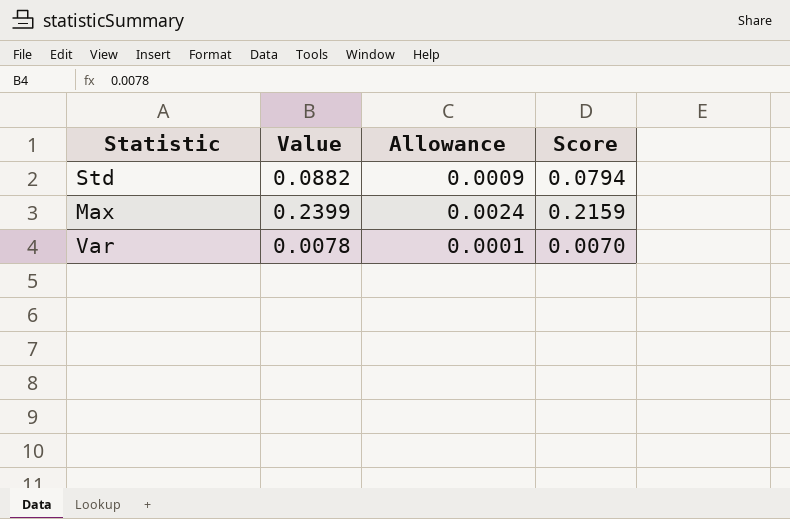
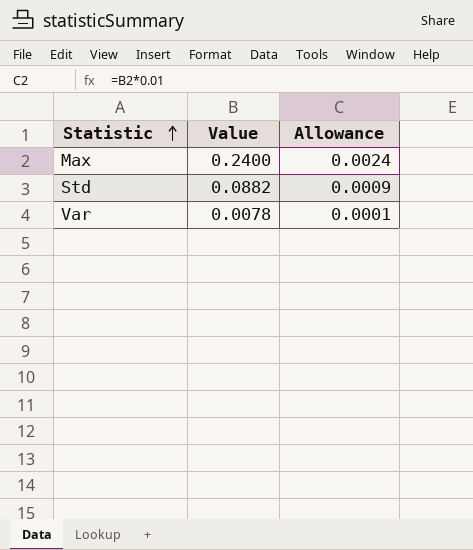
row order: none -> Statistic ascending
column Score | formula: [Value] * 0.9 -> none
Max | Value: 0.2399 -> 0.2400

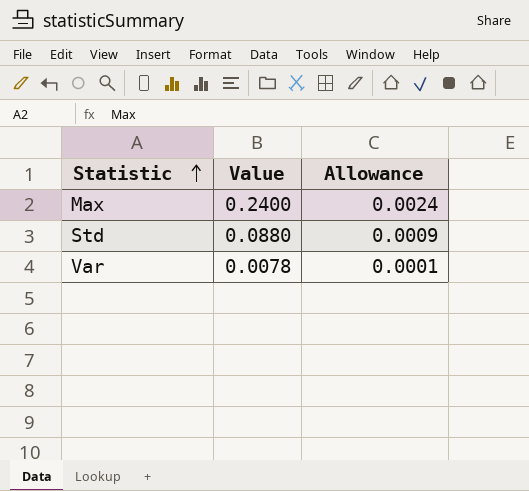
Std | Value: 0.0882 -> 0.0880

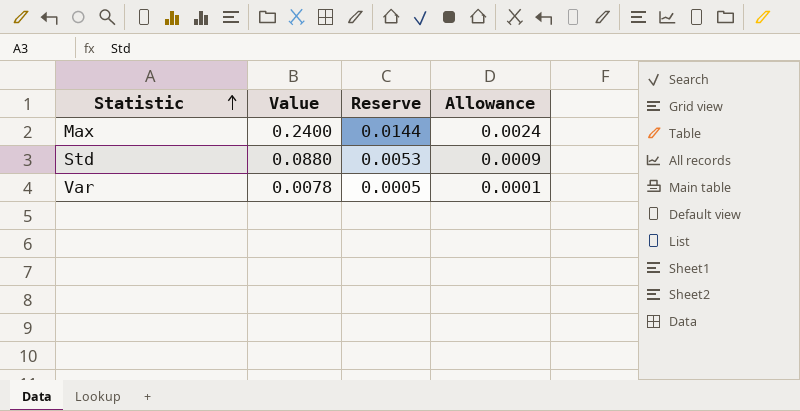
column Reserve | formula: none -> [Value] * 0.06

